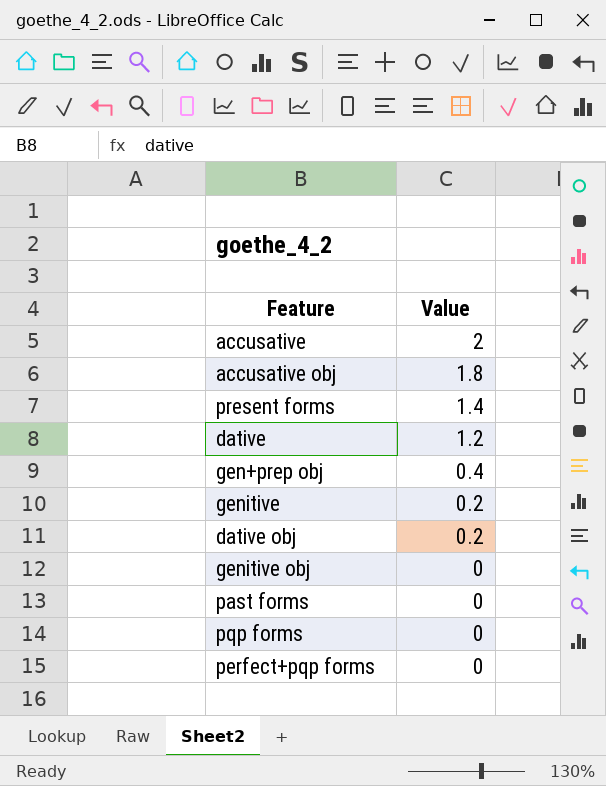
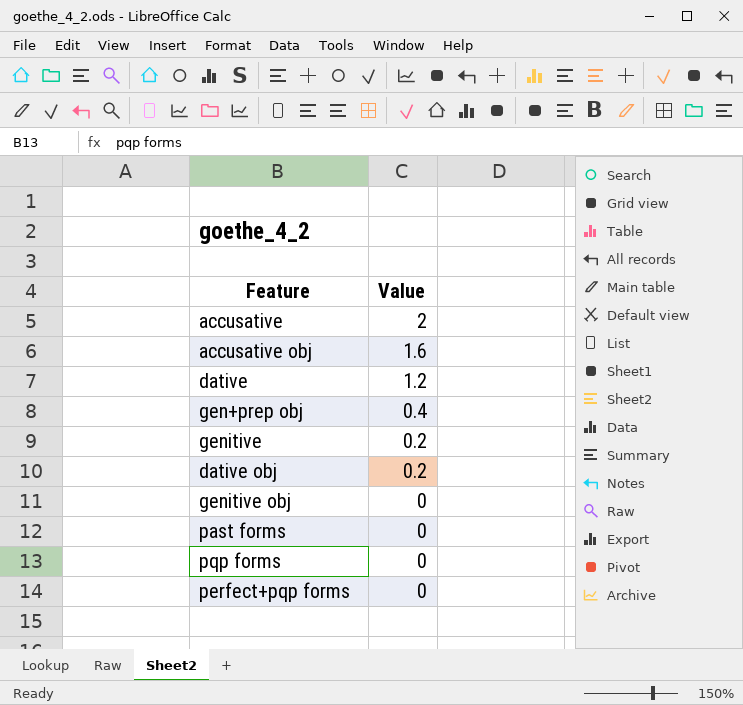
row present forms: 1.4 -> none
accusative obj | Value: 1.8 -> 1.6

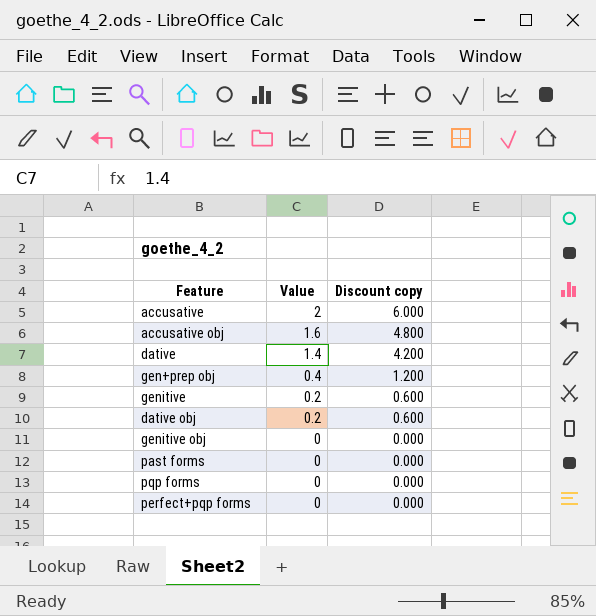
column Discount copy | formula: none -> [Value] * 3
dative | Value: 1.2 -> 1.4

